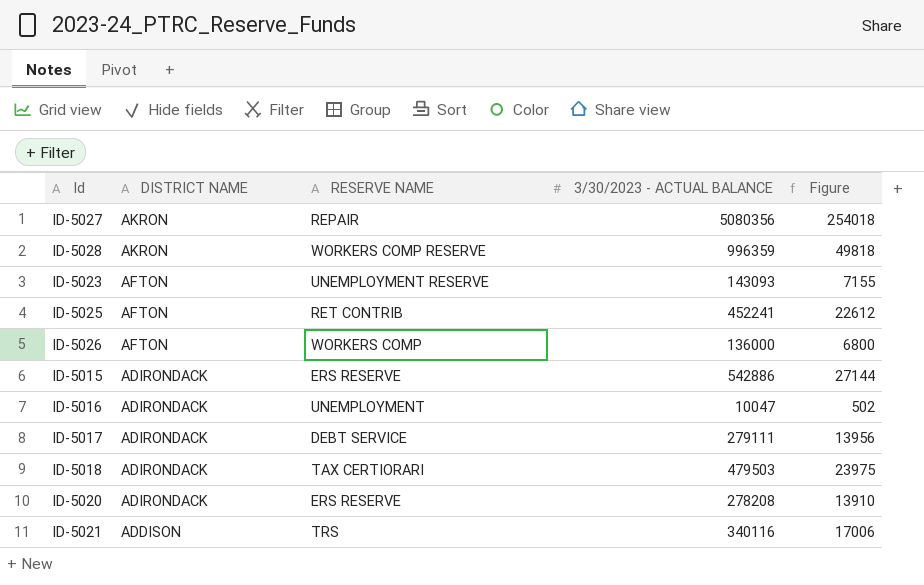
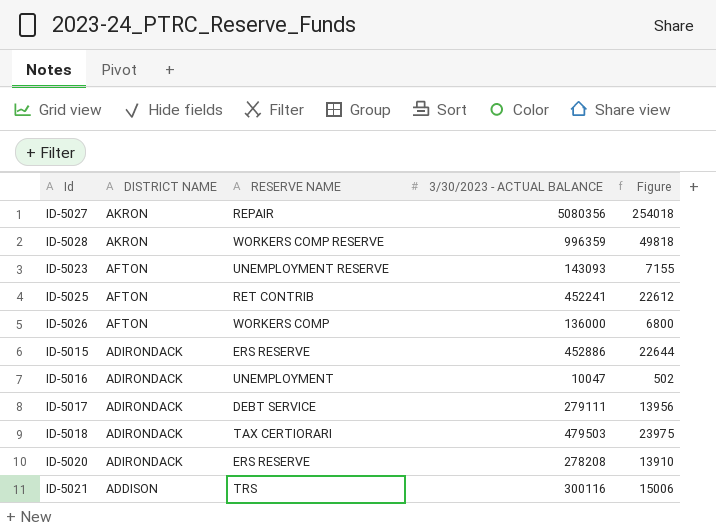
ID-5015 | 3/30/2023 - ACTUAL BALANCE: 542886 -> 452886
ID-5015 | Figure: 27144 -> 22644
ID-5021 | 3/30/2023 - ACTUAL BALANCE: 340116 -> 300116
ID-5021 | Figure: 17006 -> 15006

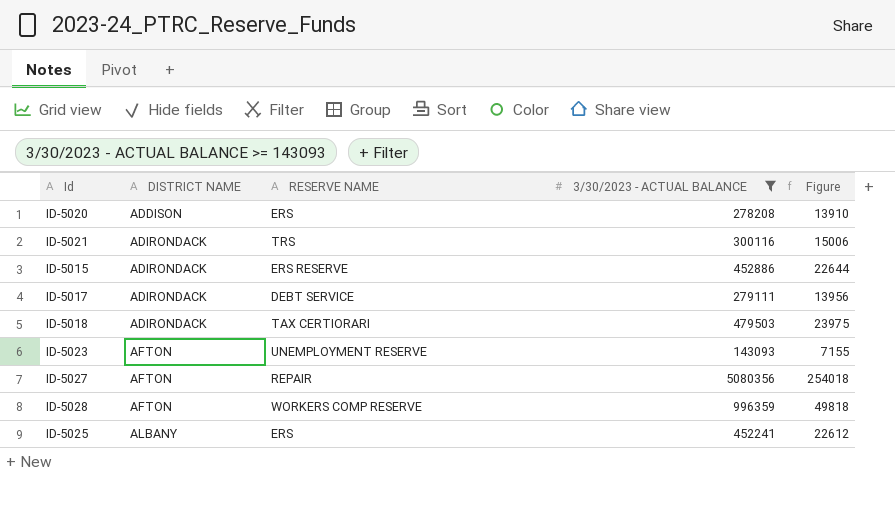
filter: none -> 3/30/2023 - ACTUAL BALANCE >= 143093
row order: DISTRICT NAME descending -> DISTRICT NAME ascending
ID-5020 | DISTRICT NAME: ADIRONDACK -> ADDISON
ID-5020 | RESERVE NAME: ERS RESERVE -> ERS
ID-5021 | DISTRICT NAME: ADDISON -> ADIRONDACK
ID-5027 | DISTRICT NAME: AKRON -> AFTON
ID-5028 | DISTRICT NAME: AKRON -> AFTON
ID-5025 | DISTRICT NAME: AFTON -> ALBANY
ID-5025 | RESERVE NAME: RET CONTRIB -> ERS

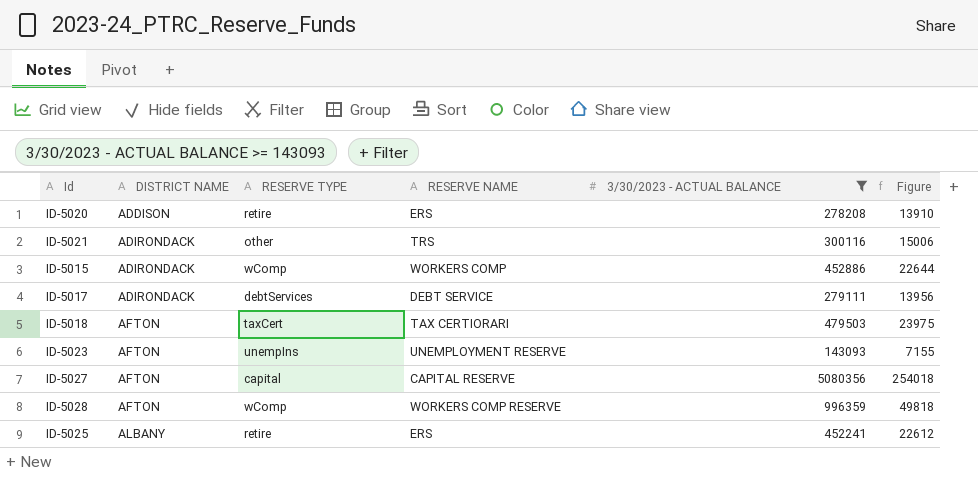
column RESERVE TYPE | position: none -> 3
ID-5015 | RESERVE NAME: ERS RESERVE -> WORKERS COMP
ID-5018 | DISTRICT NAME: ADIRONDACK -> AFTON
ID-5027 | RESERVE NAME: REPAIR -> CAPITAL RESERVE

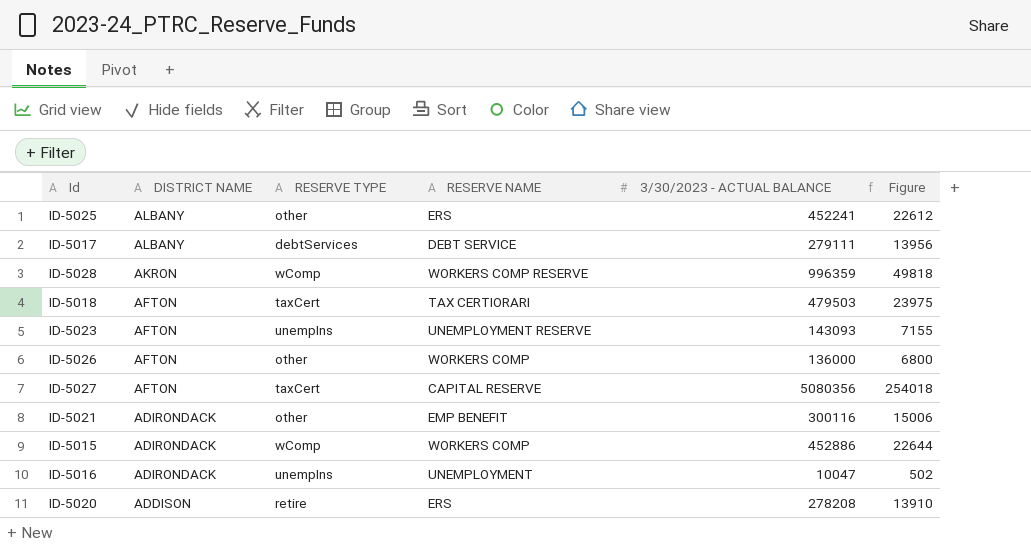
filter: 3/30/2023 - ACTUAL BALANCE >= 143093 -> none
row order: DISTRICT NAME ascending -> DISTRICT NAME descending
ID-5025 | RESERVE TYPE: retire -> other
ID-5017 | DISTRICT NAME: ADIRONDACK -> ALBANY
ID-5028 | DISTRICT NAME: AFTON -> AKRON
ID-5027 | RESERVE TYPE: capital -> taxCert
ID-5021 | RESERVE NAME: TRS -> EMP BENEFIT

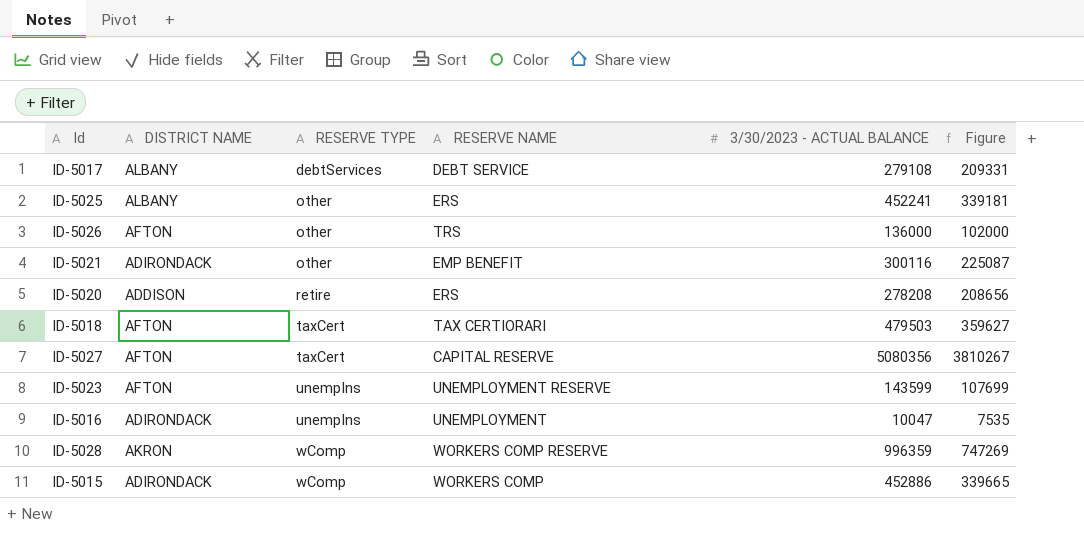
row order: DISTRICT NAME descending -> RESERVE TYPE ascending
column Figure | formula: [3/30/2023 - ACTUAL BALANCE] * 0.05 -> [3/30/2023 - ACTUAL BALANCE] * 0.75
ID-5017 | 3/30/2023 - ACTUAL BALANCE: 279111 -> 279108
ID-5026 | RESERVE NAME: WORKERS COMP -> TRS
ID-5023 | 3/30/2023 - ACTUAL BALANCE: 143093 -> 143599

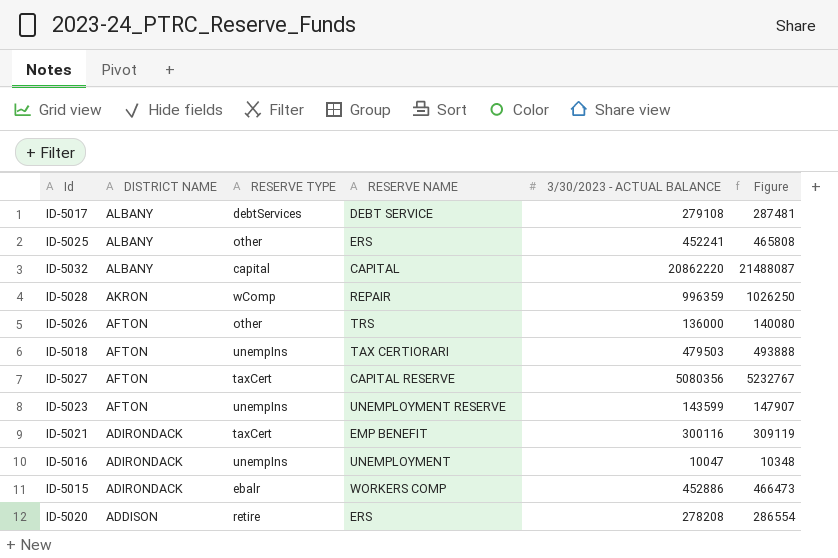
row order: RESERVE TYPE ascending -> DISTRICT NAME descending
column Figure | formula: [3/30/2023 - ACTUAL BALANCE] * 0.75 -> [3/30/2023 - ACTUAL BALANCE] * 1.03
row ID-5032: none -> ALBANY | capital | CAPITAL | 20862220 | 21488087
ID-5028 | RESERVE NAME: WORKERS COMP RESERVE -> REPAIR
ID-5018 | RESERVE TYPE: taxCert -> unempIns
ID-5021 | RESERVE TYPE: other -> taxCert
ID-5015 | RESERVE TYPE: wComp -> ebalr

